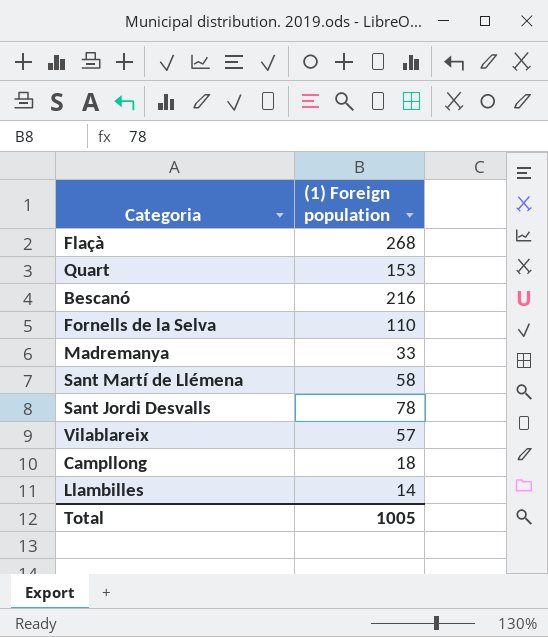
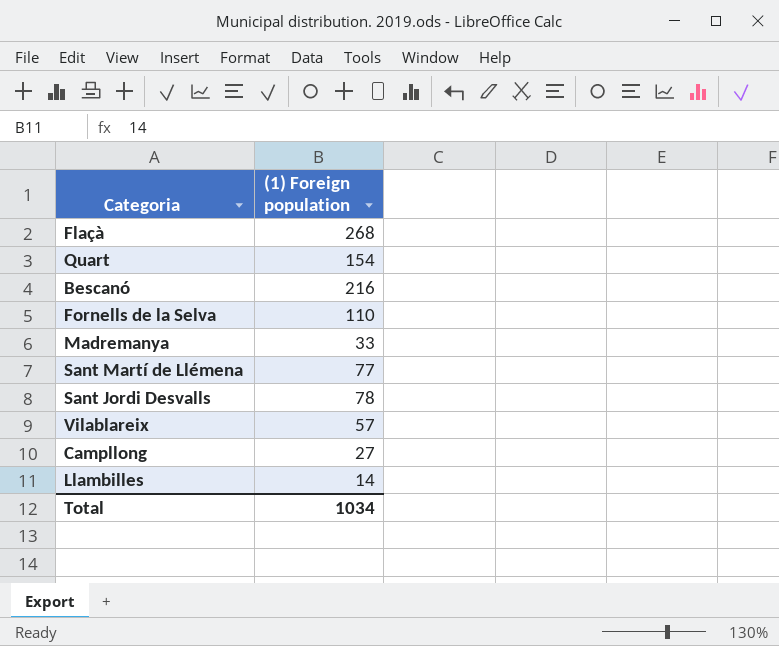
Quart | (1) Foreign population: 153 -> 154
Sant Martí de Llémena | (1) Foreign population: 58 -> 77
Campllong | (1) Foreign population: 18 -> 27
Total | (1) Foreign population: 1005 -> 1034

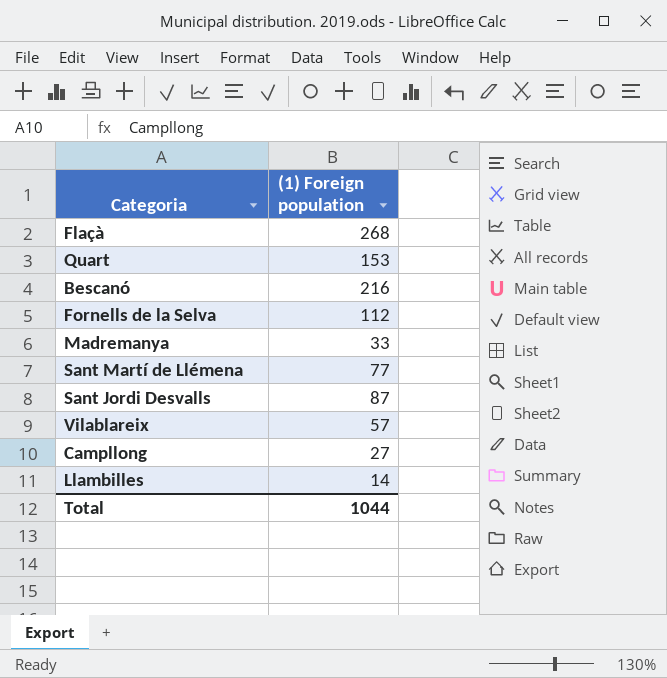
Quart | (1) Foreign population: 154 -> 153
Fornells de la Selva | (1) Foreign population: 110 -> 112
Sant Jordi Desvalls | (1) Foreign population: 78 -> 87
Total | (1) Foreign population: 1034 -> 1044

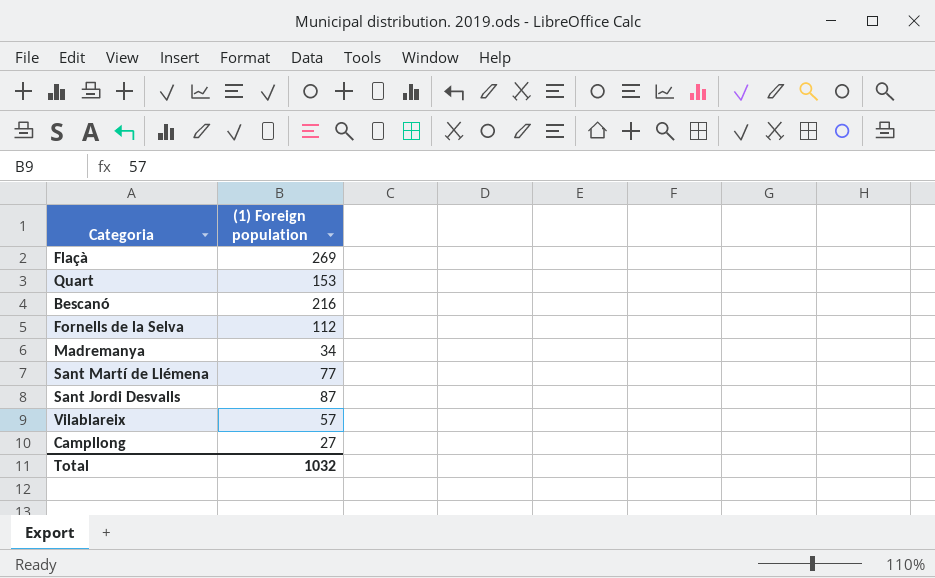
row Llambilles: 14 -> none
Flaçà | (1) Foreign population: 268 -> 269
Madremanya | (1) Foreign population: 33 -> 34
Total | (1) Foreign population: 1044 -> 1032

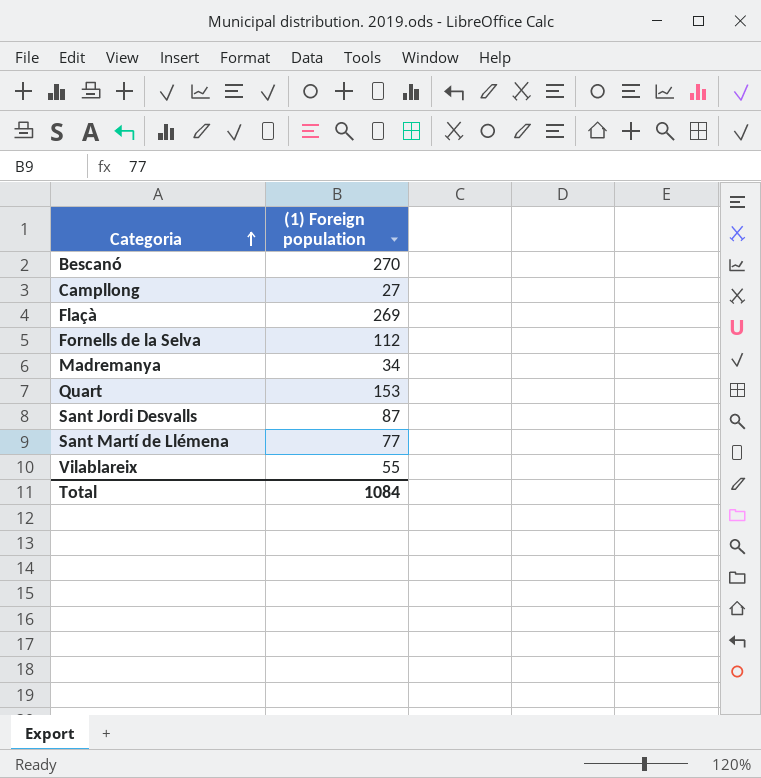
row order: none -> Categoria ascending
Bescanó | (1) Foreign population: 216 -> 270
Vilablareix | (1) Foreign population: 57 -> 55
Total | (1) Foreign population: 1032 -> 1084

